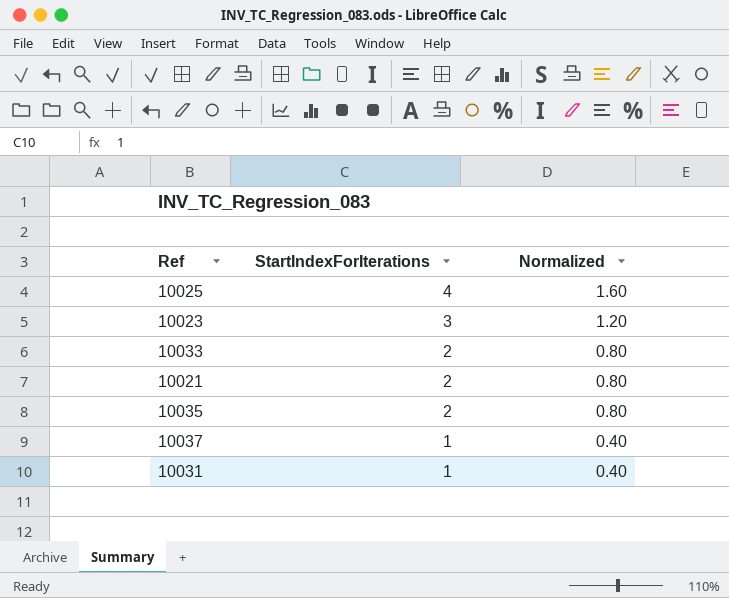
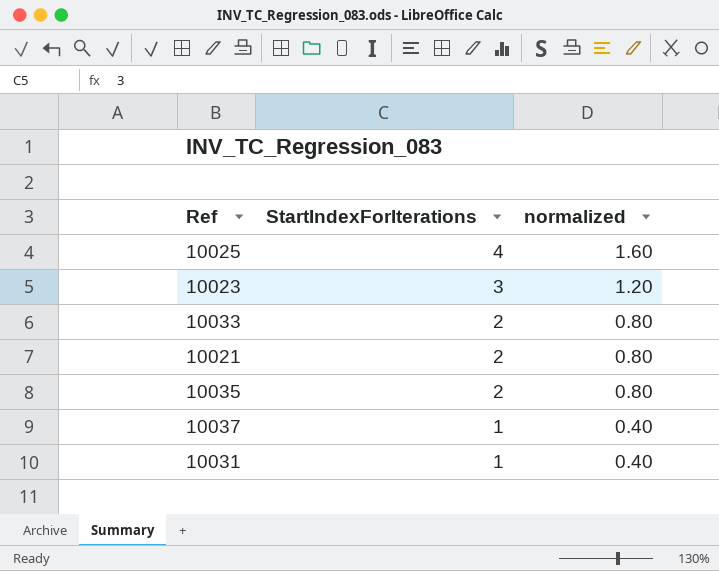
column name: Normalized -> normalized

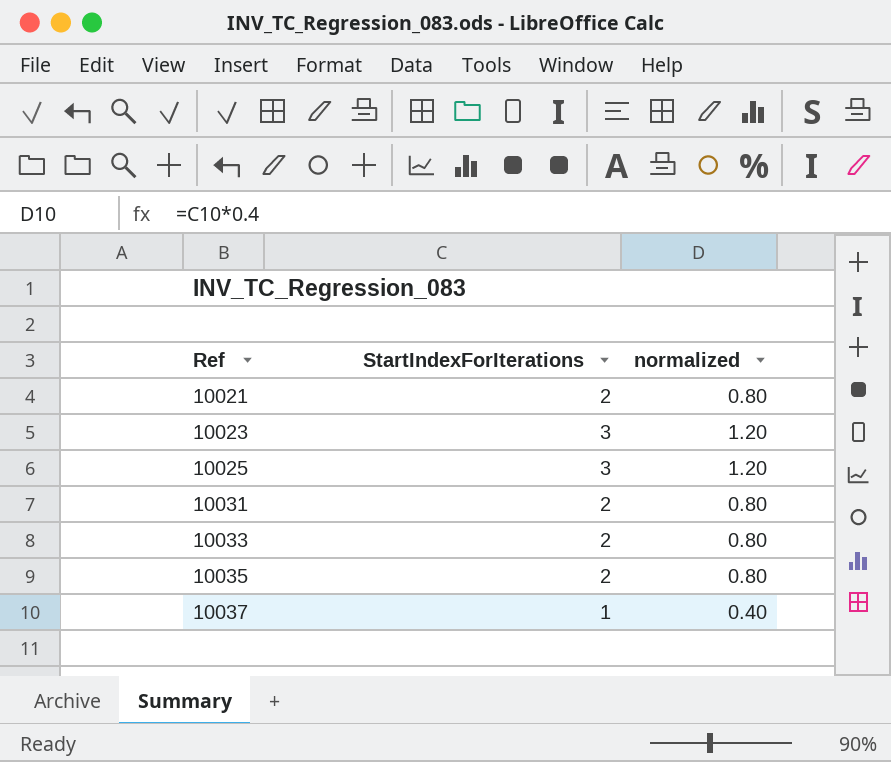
row order: StartIndexForIterations descending -> Ref ascending
10025 | StartIndexForIterations: 4 -> 3
10025 | normalized: 1.60 -> 1.20
10031 | StartIndexForIterations: 1 -> 2
10031 | normalized: 0.40 -> 0.80

